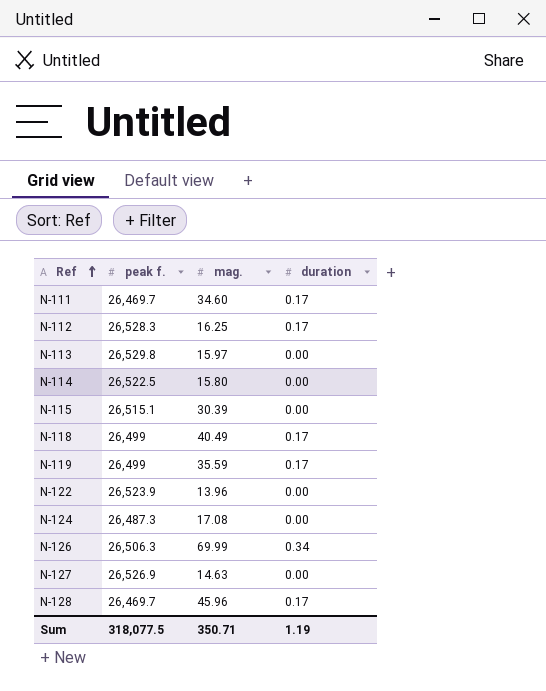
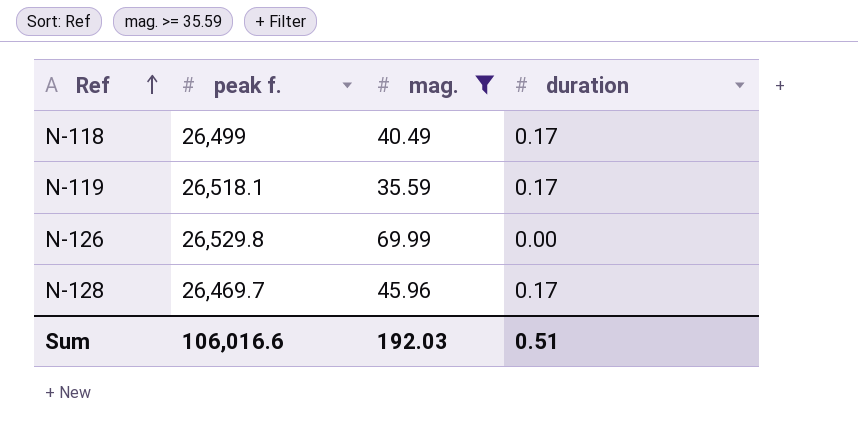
filter: none -> mag. >= 35.59
N-119 | peak f.: 26,499 -> 26,518.1
N-126 | peak f.: 26,506.3 -> 26,529.8
N-126 | duration: 0.34 -> 0.00
Sum | peak f.: 318,077.5 -> 106,016.6
Sum | mag.: 350.71 -> 192.03
Sum | duration: 1.19 -> 0.51

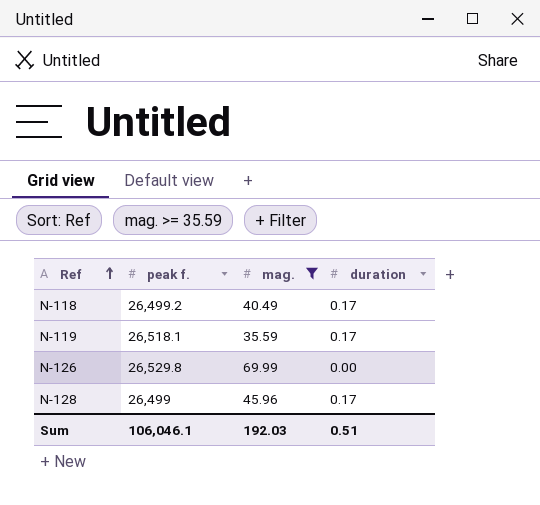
N-118 | peak f.: 26,499 -> 26,499.2
N-128 | peak f.: 26,469.7 -> 26,499
Sum | peak f.: 106,016.6 -> 106,046.1

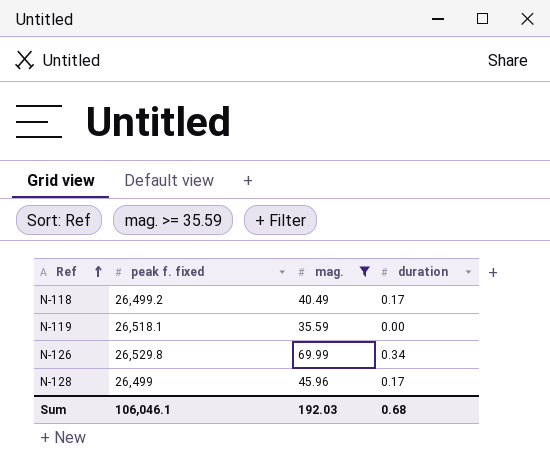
column name: peak f. -> peak f. fixed
N-119 | duration: 0.17 -> 0.00
N-126 | duration: 0.00 -> 0.34
Sum | duration: 0.51 -> 0.68

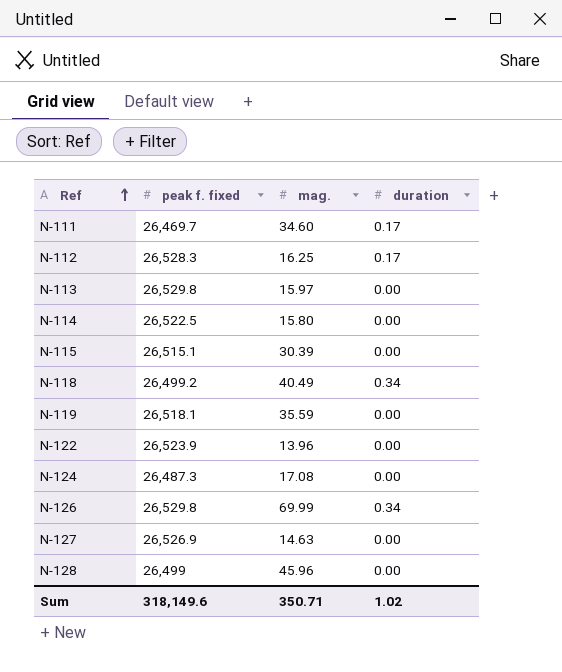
filter: mag. >= 35.59 -> none
N-118 | duration: 0.17 -> 0.34
N-128 | duration: 0.17 -> 0.00
Sum | peak f. fixed: 106,046.1 -> 318,149.6
Sum | mag.: 192.03 -> 350.71
Sum | duration: 0.68 -> 1.02

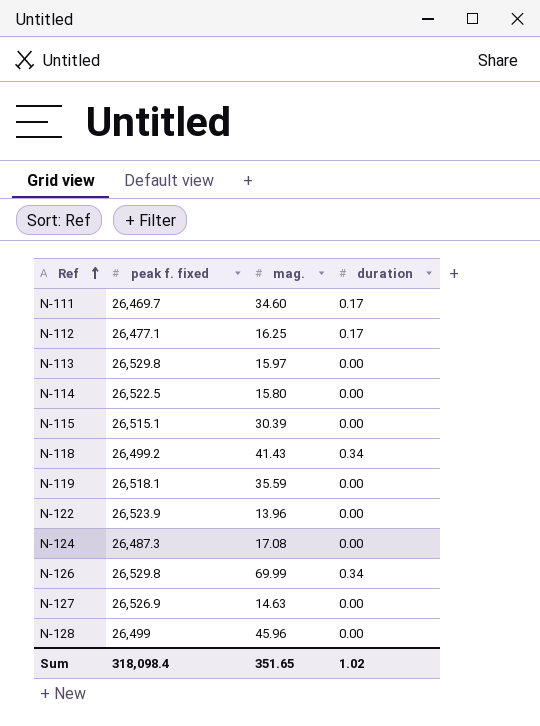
N-112 | peak f. fixed: 26,528.3 -> 26,477.1
N-118 | mag.: 40.49 -> 41.43
Sum | peak f. fixed: 318,149.6 -> 318,098.4
Sum | mag.: 350.71 -> 351.65

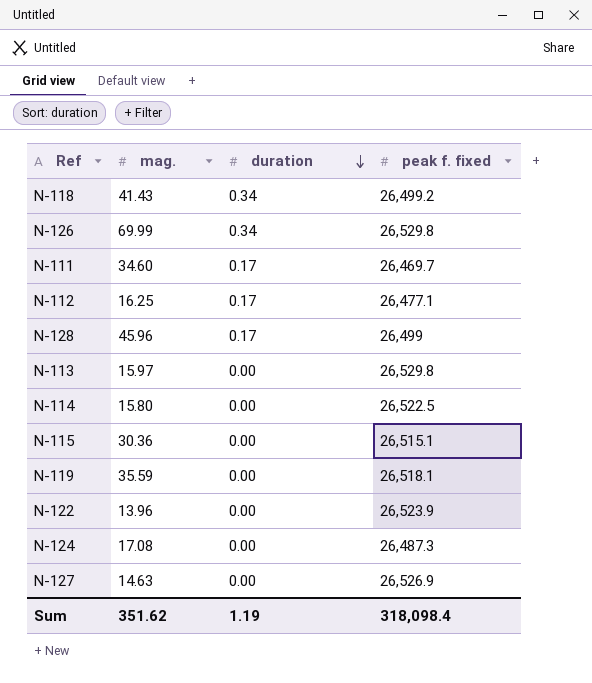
row order: Ref ascending -> duration descending
column peak f. fixed | position: 2 -> 4
N-128 | duration: 0.00 -> 0.17
N-115 | mag.: 30.39 -> 30.36
Sum | mag.: 351.65 -> 351.62
Sum | duration: 1.02 -> 1.19

